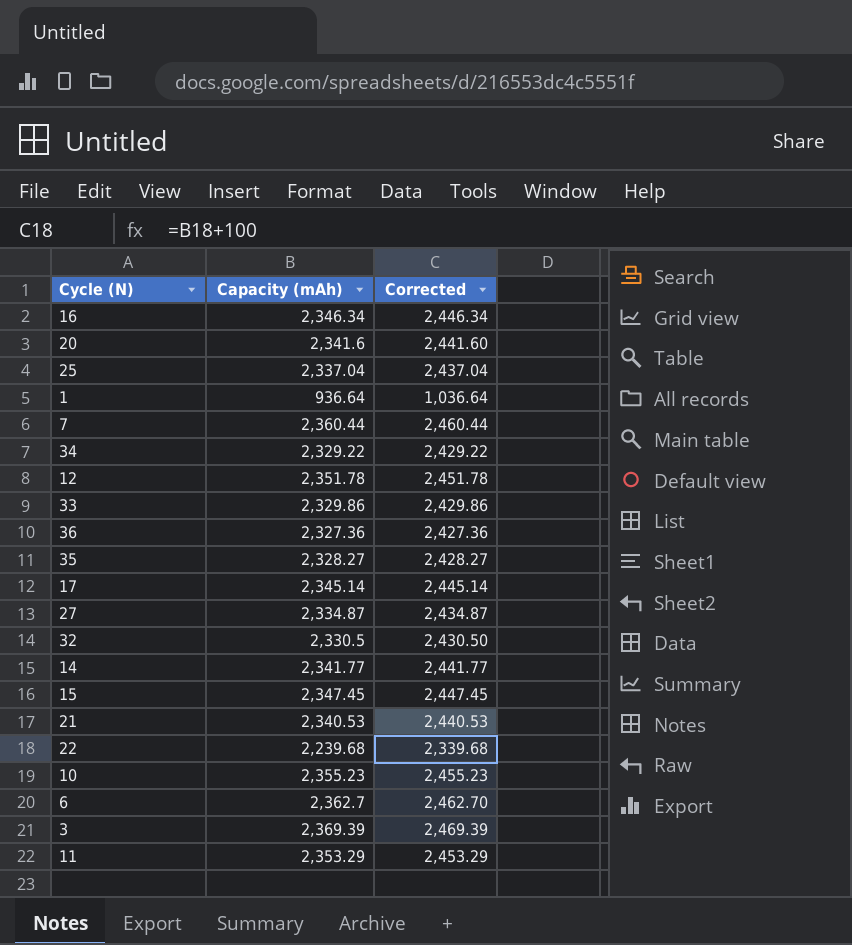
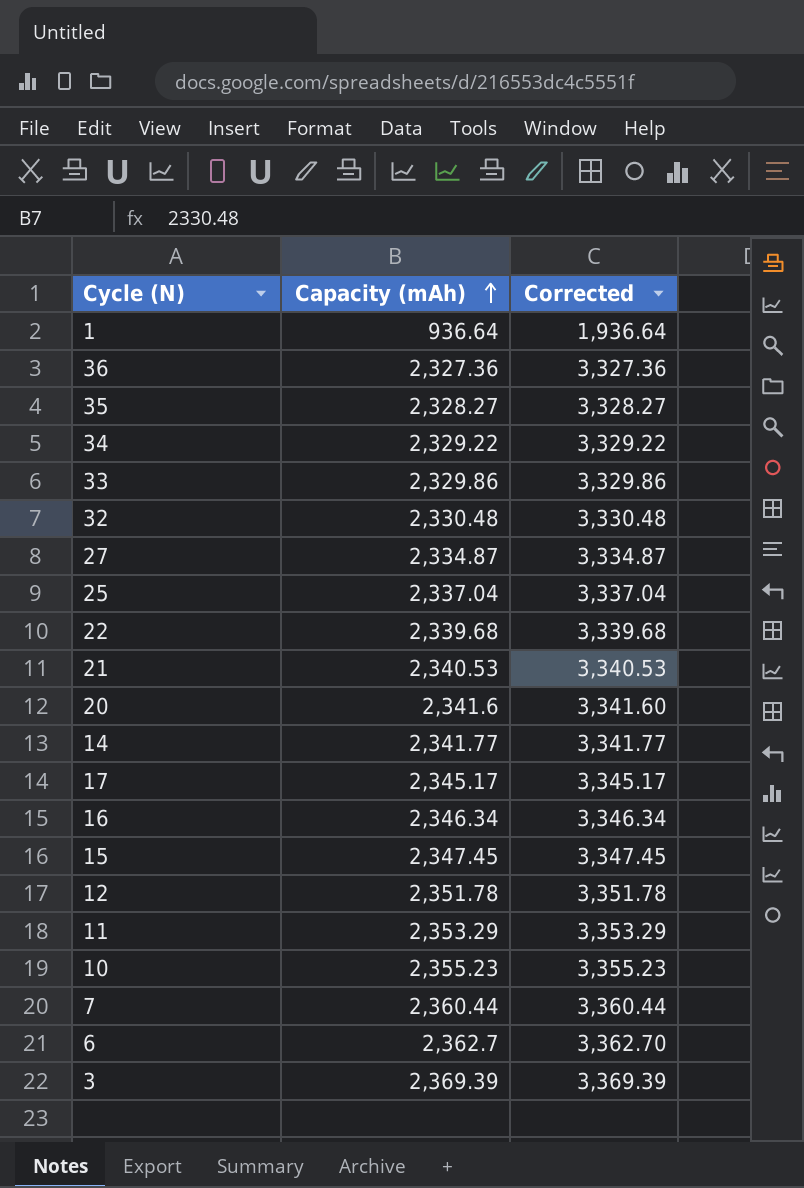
row order: none -> Capacity (mAh) ascending
column Corrected | formula: [Capacity (mAh)] + 100 -> [Capacity (mAh)] + 1000
32 | Capacity (mAh): 2,330.5 -> 2,330.48
22 | Capacity (mAh): 2,239.68 -> 2,339.68
17 | Capacity (mAh): 2,345.14 -> 2,345.17

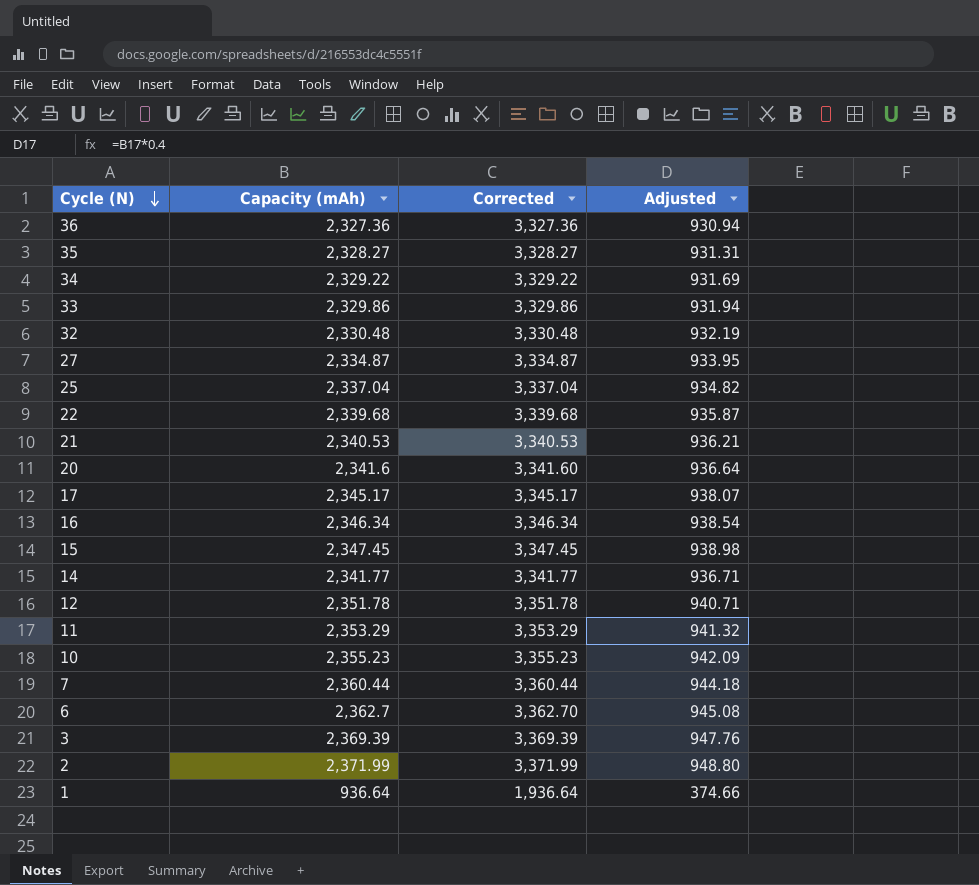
row order: Capacity (mAh) ascending -> Cycle (N) descending
column Adjusted | formula: none -> [Capacity (mAh)] * 0.4
row 2: none -> 2,371.99 | 3,371.99 | 948.80

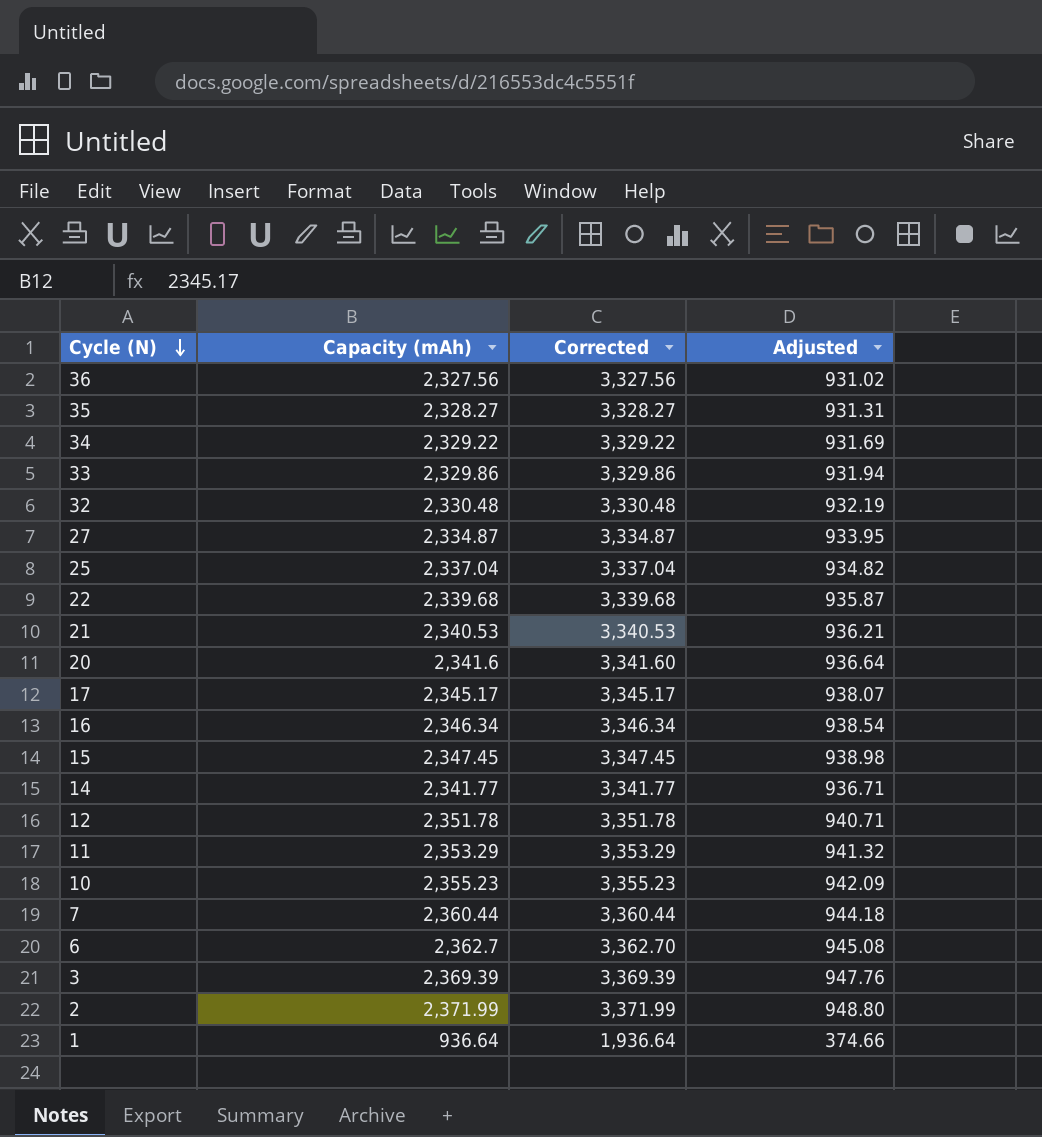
36 | Capacity (mAh): 2,327.36 -> 2,327.56
36 | Corrected: 3,327.36 -> 3,327.56
36 | Adjusted: 930.94 -> 931.02

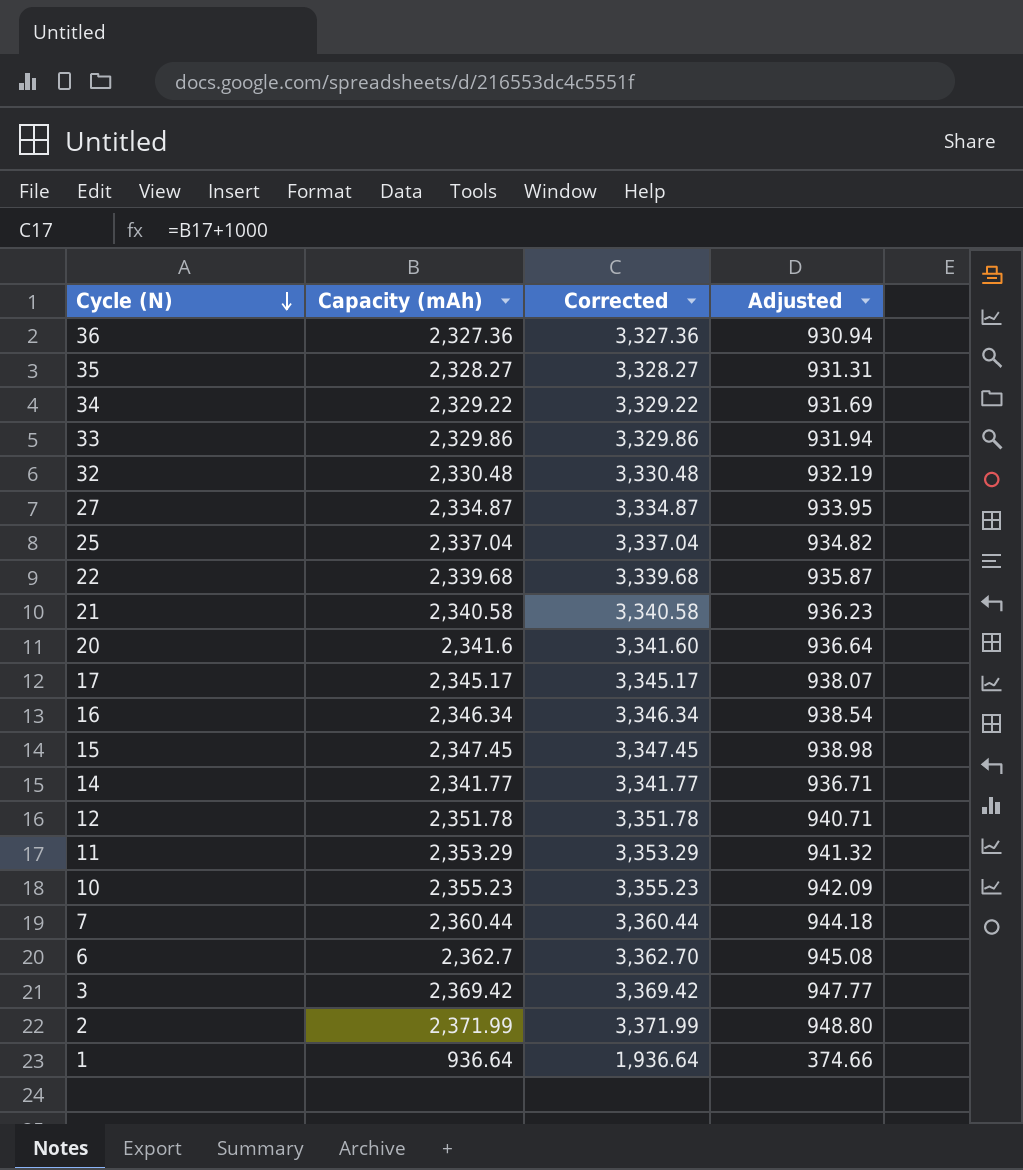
36 | Capacity (mAh): 2,327.56 -> 2,327.36
36 | Corrected: 3,327.56 -> 3,327.36
36 | Adjusted: 931.02 -> 930.94
21 | Capacity (mAh): 2,340.53 -> 2,340.58
21 | Corrected: 3,340.53 -> 3,340.58
21 | Adjusted: 936.21 -> 936.23
3 | Capacity (mAh): 2,369.39 -> 2,369.42
3 | Corrected: 3,369.39 -> 3,369.42
3 | Adjusted: 947.76 -> 947.77

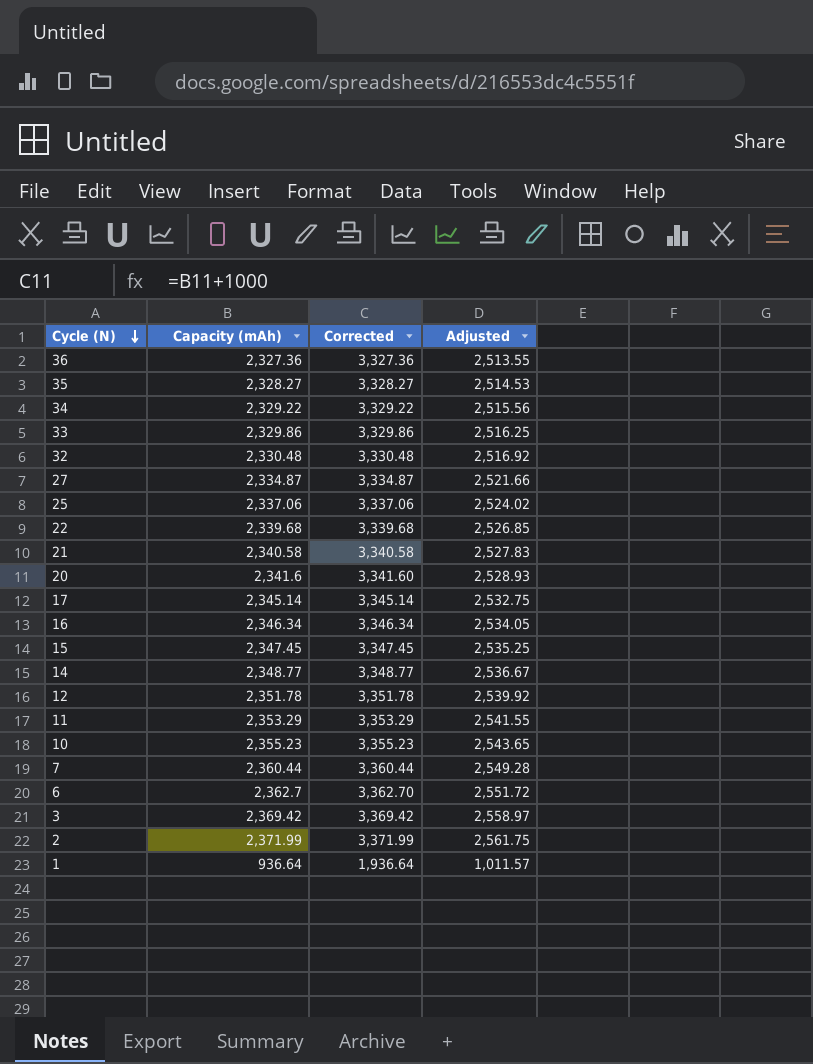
column Adjusted | formula: [Capacity (mAh)] * 0.4 -> [Capacity (mAh)] * 1.08
25 | Capacity (mAh): 2,337.04 -> 2,337.06
25 | Corrected: 3,337.04 -> 3,337.06
17 | Capacity (mAh): 2,345.17 -> 2,345.14
17 | Corrected: 3,345.17 -> 3,345.14
14 | Capacity (mAh): 2,341.77 -> 2,348.77
14 | Corrected: 3,341.77 -> 3,348.77

